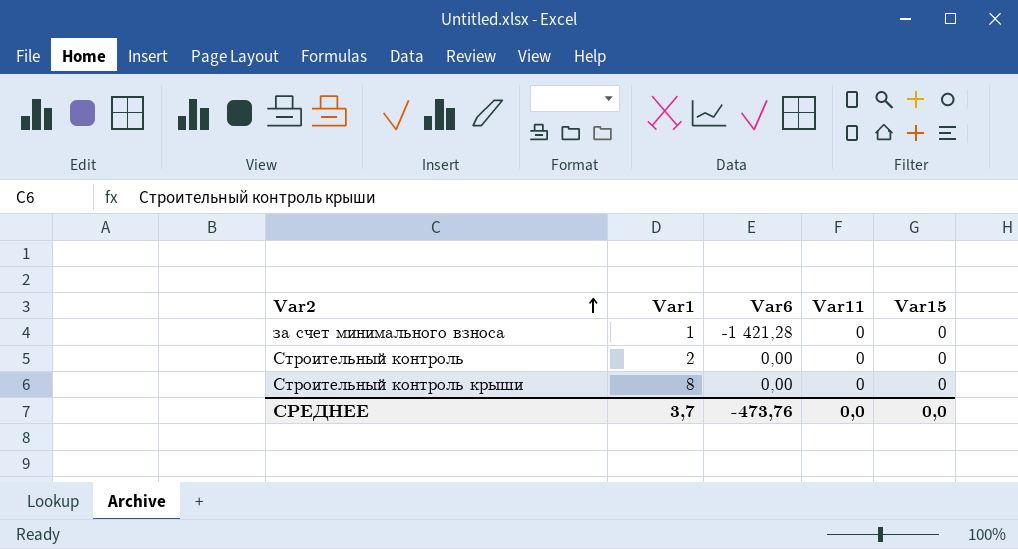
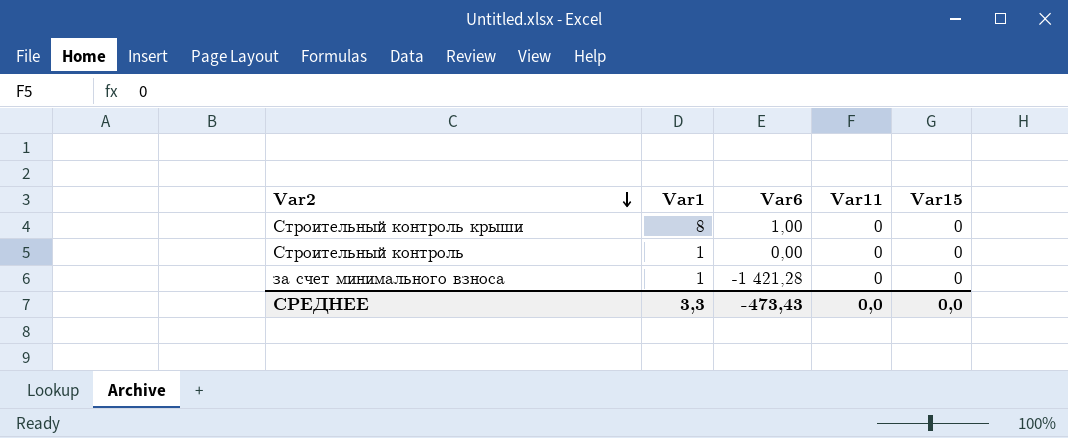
row order: Var2 ascending -> Var2 descending
Строительный контроль крыши | Var6: 0,00 -> 1,00
Строительный контроль | Var1: 2 -> 1
СРЕДНЕЕ | Var1: 3,7 -> 3,3
СРЕДНЕЕ | Var6: -473,76 -> -473,43

